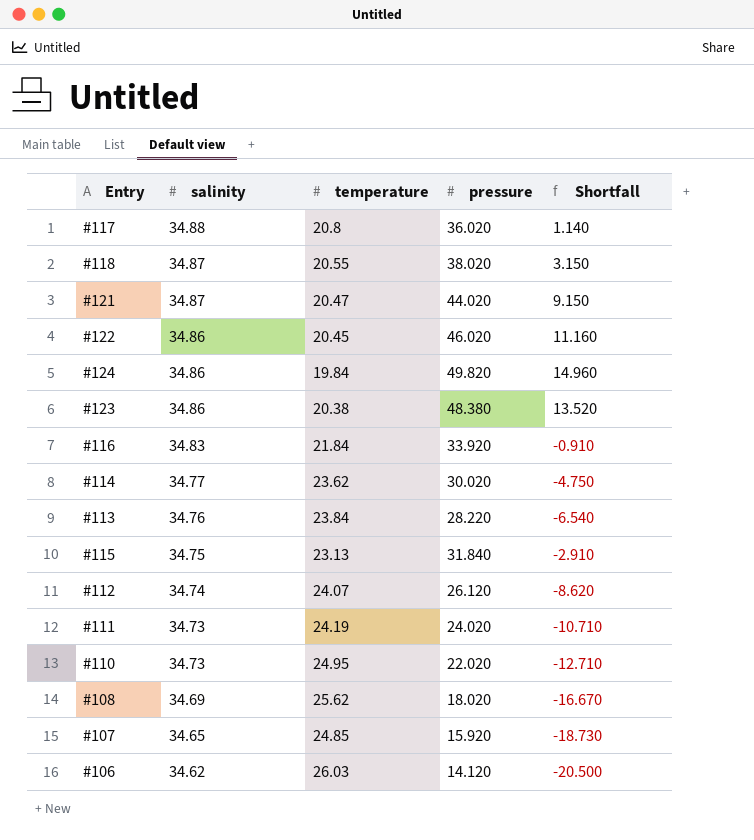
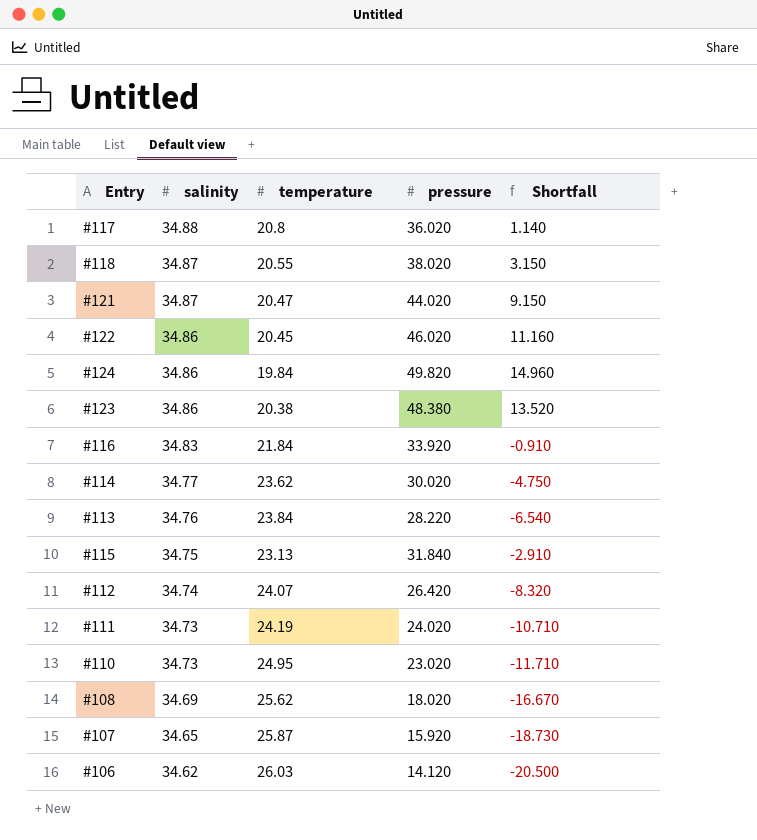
#112 | pressure: 26.120 -> 26.420
#112 | Shortfall: -8.620 -> -8.320
#110 | pressure: 22.020 -> 23.020
#110 | Shortfall: -12.710 -> -11.710
#107 | temperature: 24.85 -> 25.87

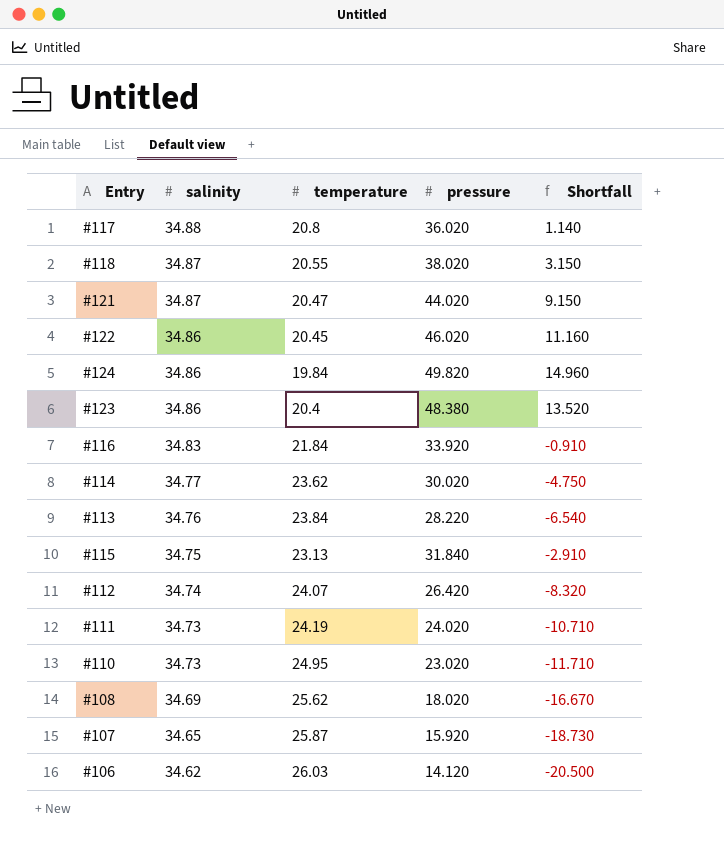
#123 | temperature: 20.38 -> 20.4

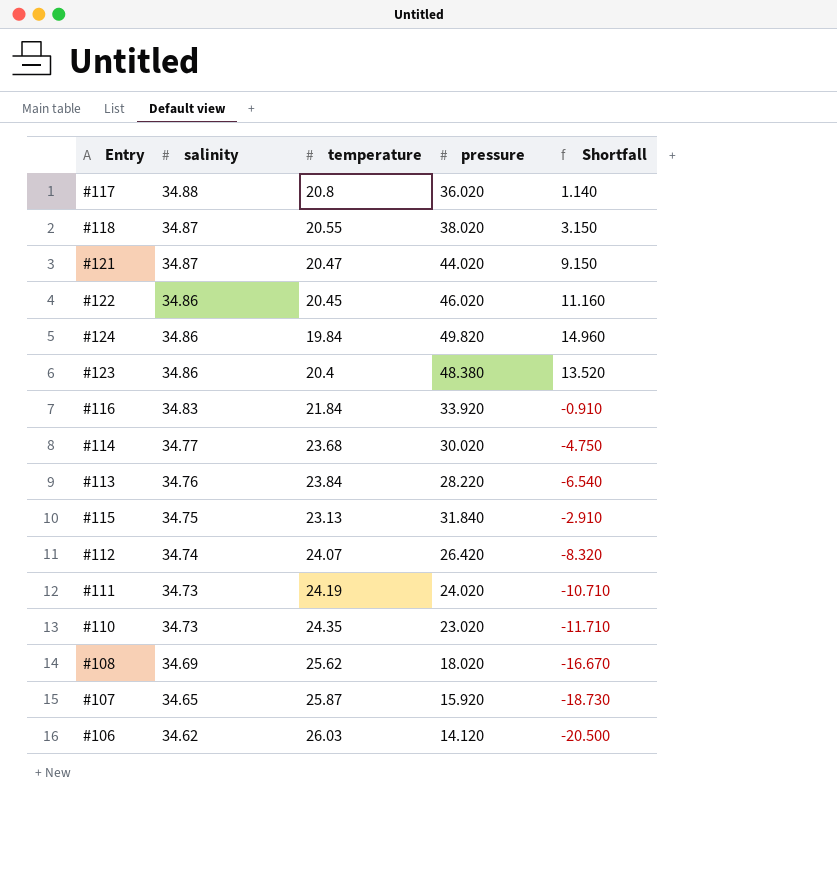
#114 | temperature: 23.62 -> 23.68
#110 | temperature: 24.95 -> 24.35

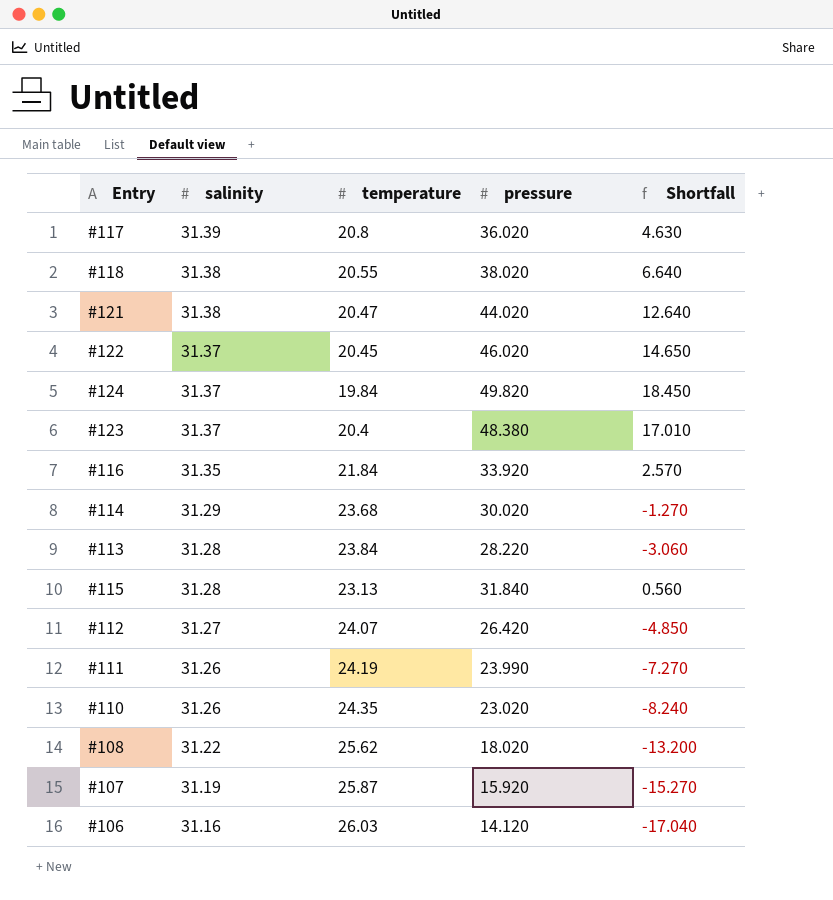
#117 | salinity: 34.88 -> 31.39
#117 | Shortfall: 1.140 -> 4.630
#118 | salinity: 34.87 -> 31.38
#118 | Shortfall: 3.150 -> 6.640
#121 | salinity: 34.87 -> 31.38
#121 | Shortfall: 9.150 -> 12.640
#122 | salinity: 34.86 -> 31.37
#122 | Shortfall: 11.160 -> 14.650
#124 | salinity: 34.86 -> 31.37
#124 | Shortfall: 14.960 -> 18.450
#123 | salinity: 34.86 -> 31.37
#123 | Shortfall: 13.520 -> 17.010
#116 | salinity: 34.83 -> 31.35
#116 | Shortfall: -0.910 -> 2.570
#114 | salinity: 34.77 -> 31.29
#114 | Shortfall: -4.750 -> -1.270
#113 | salinity: 34.76 -> 31.28
#113 | Shortfall: -6.540 -> -3.060
#115 | salinity: 34.75 -> 31.28
#115 | Shortfall: -2.910 -> 0.560
#112 | salinity: 34.74 -> 31.27
#112 | Shortfall: -8.320 -> -4.850
#111 | salinity: 34.73 -> 31.26
#111 | pressure: 24.020 -> 23.990
#111 | Shortfall: -10.710 -> -7.270
#110 | salinity: 34.73 -> 31.26
#110 | Shortfall: -11.710 -> -8.240
#108 | salinity: 34.69 -> 31.22
#108 | Shortfall: -16.670 -> -13.200
#107 | salinity: 34.65 -> 31.19
#107 | Shortfall: -18.730 -> -15.270
#106 | salinity: 34.62 -> 31.16
#106 | Shortfall: -20.500 -> -17.040

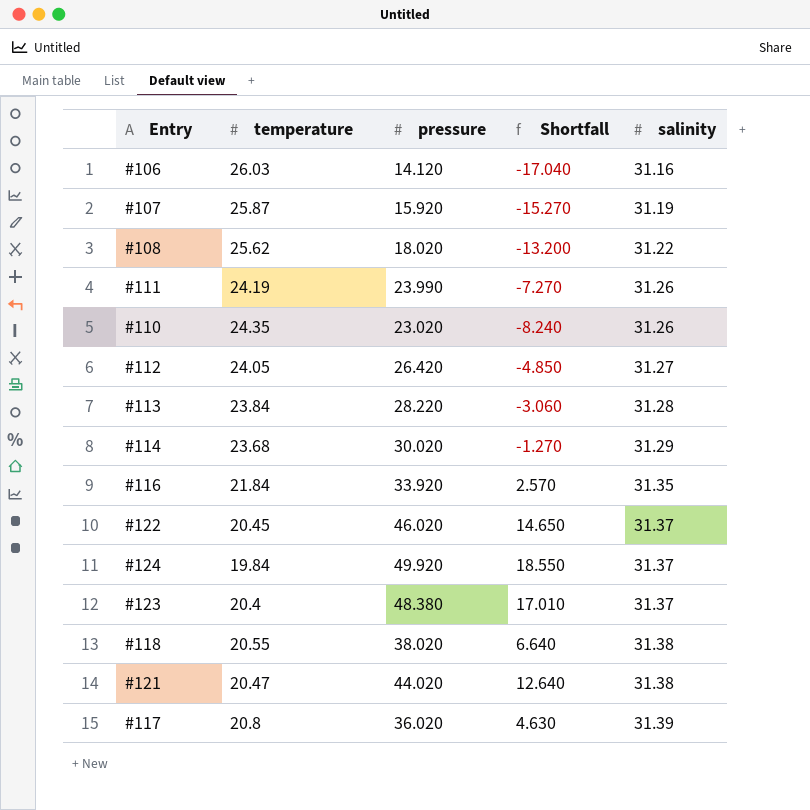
row order: salinity descending -> salinity ascending
column salinity | position: 2 -> 5
row #115: 31.28 | 23.13 | 31.840 | 0.560 -> none
#112 | temperature: 24.07 -> 24.05
#124 | pressure: 49.820 -> 49.920
#124 | Shortfall: 18.450 -> 18.550

